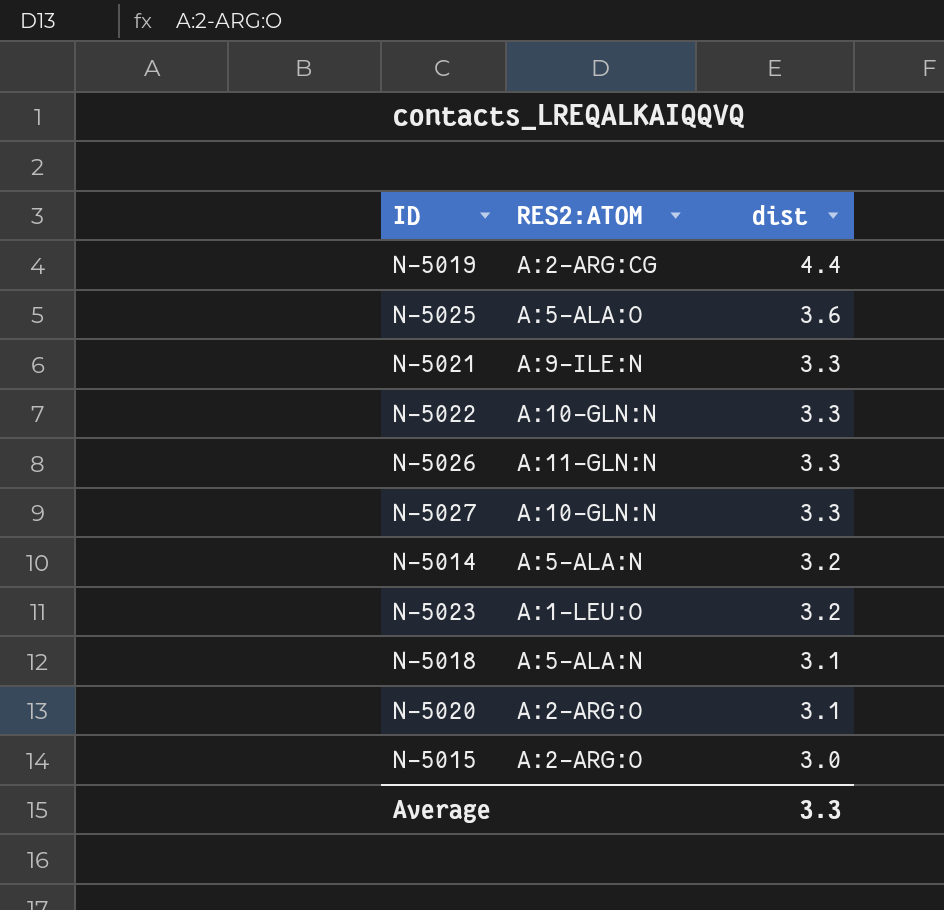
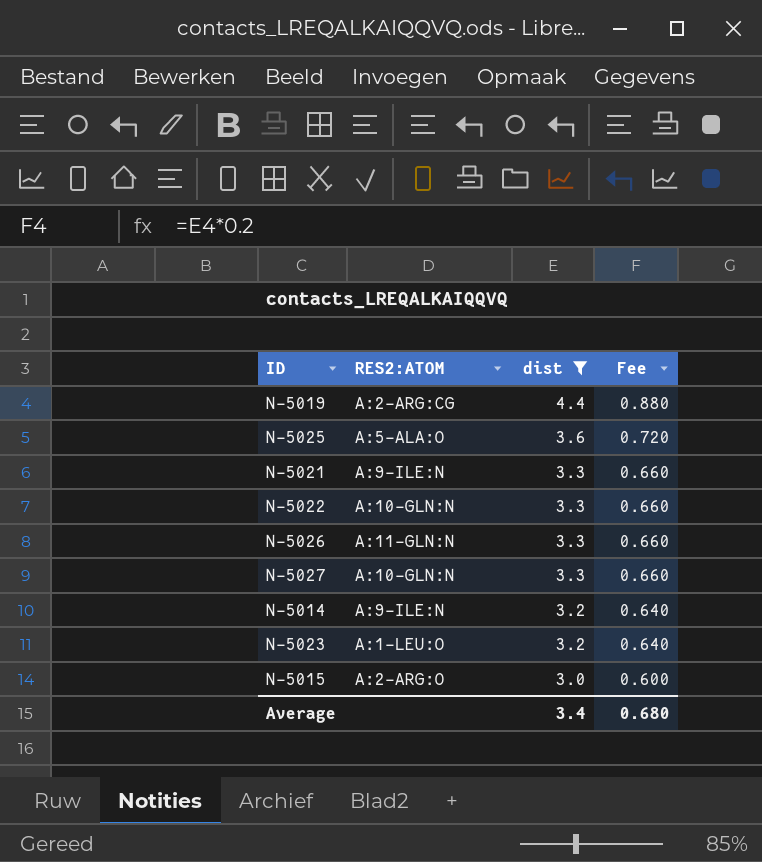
filter: none -> dist != 3.1
column Fee | formula: none -> [dist] * 0.2
N-5014 | RES2:ATOM: A:5-ALA:N -> A:9-ILE:N
Average | dist: 3.3 -> 3.4

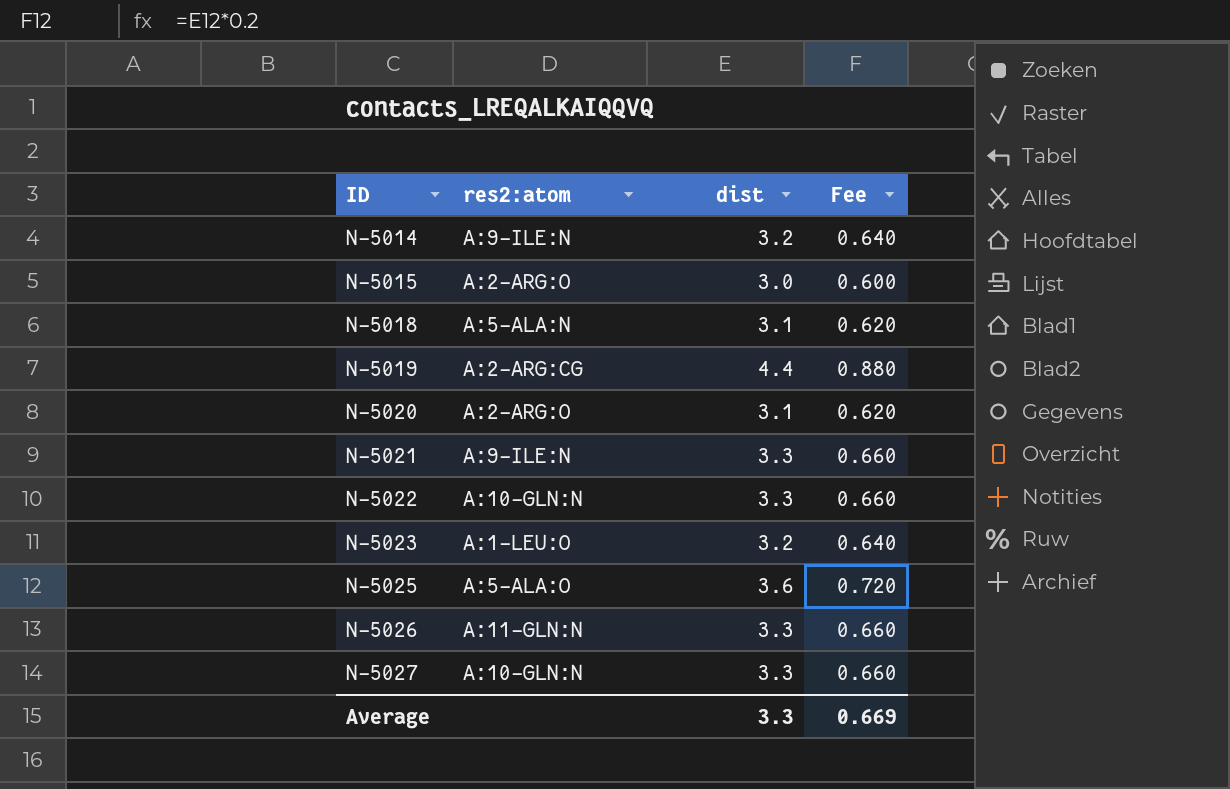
filter: dist != 3.1 -> none
row order: dist descending -> ID ascending
column name: RES2:ATOM -> res2:atom
Average | dist: 3.4 -> 3.3
Average | Fee: 0.680 -> 0.669

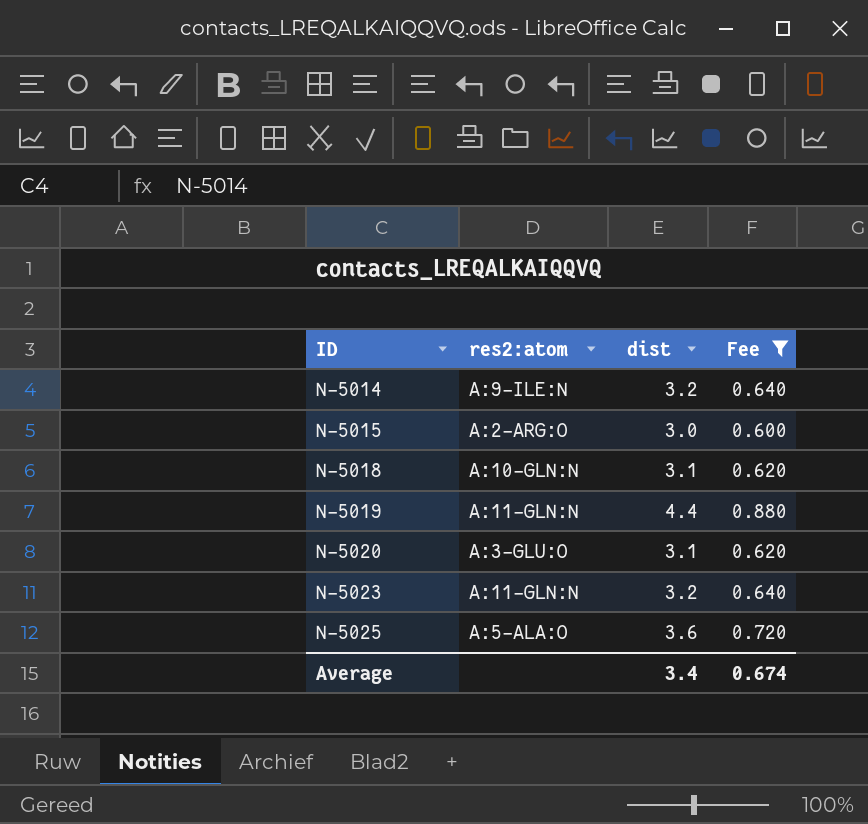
filter: none -> Fee != 0.660
N-5018 | res2:atom: A:5-ALA:N -> A:10-GLN:N
N-5019 | res2:atom: A:2-ARG:CG -> A:11-GLN:N
N-5020 | res2:atom: A:2-ARG:O -> A:3-GLU:O
N-5023 | res2:atom: A:1-LEU:O -> A:11-GLN:N
Average | dist: 3.3 -> 3.4
Average | Fee: 0.669 -> 0.674

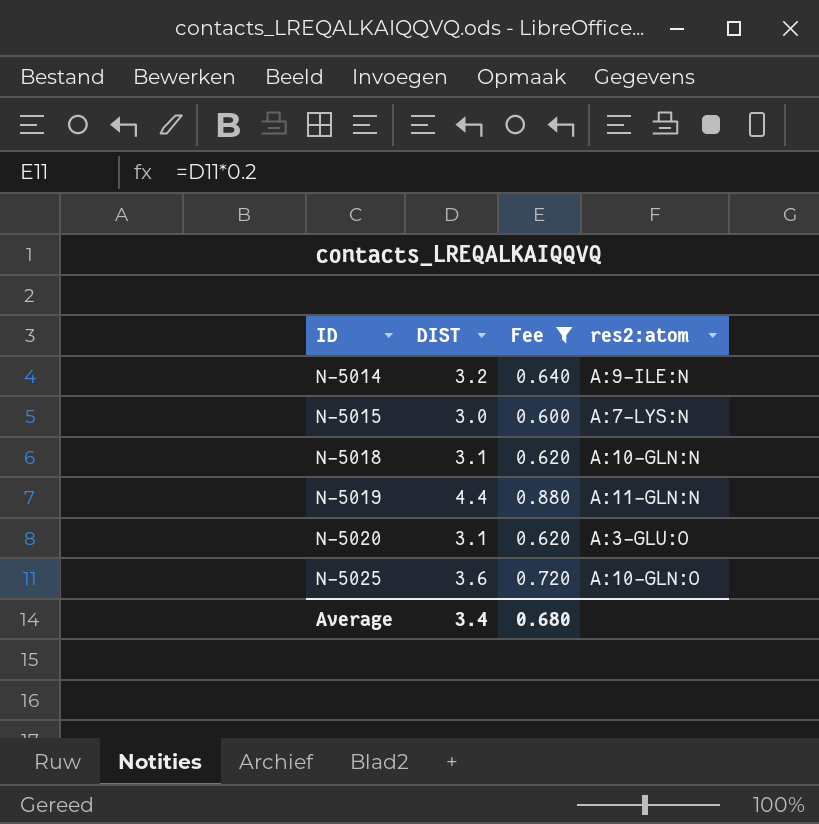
column name: dist -> DIST
column res2:atom | position: 2 -> 4
row N-5023: A:11-GLN:N | 3.2 | 0.640 -> none
N-5015 | res2:atom: A:2-ARG:O -> A:7-LYS:N
N-5025 | res2:atom: A:5-ALA:O -> A:10-GLN:O
Average | Fee: 0.674 -> 0.680

